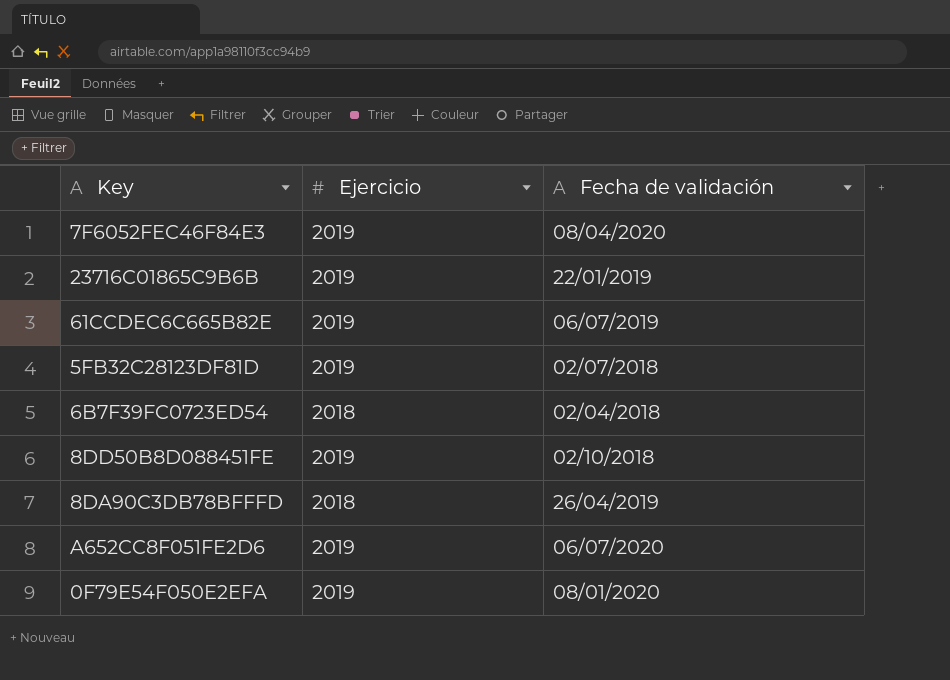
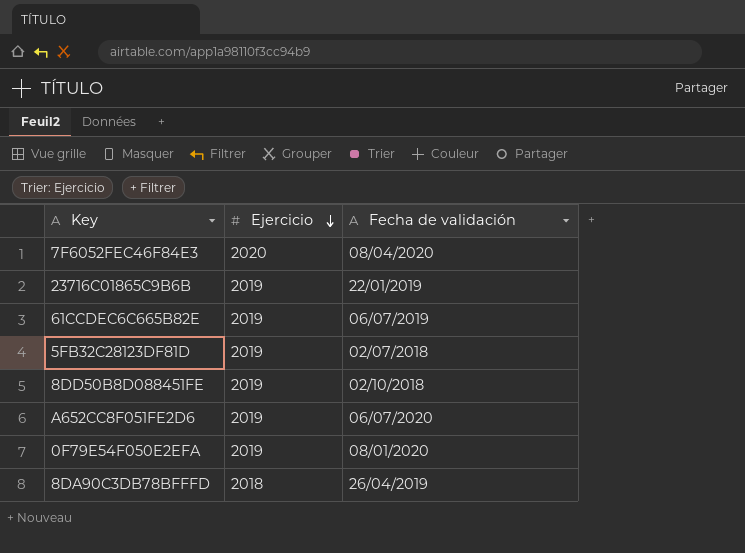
row order: none -> Ejercicio descending
row 6B7F39FC0723ED54: 2018 | 02/04/2018 -> none
7F6052FEC46F84E3 | Ejercicio: 2019 -> 2020

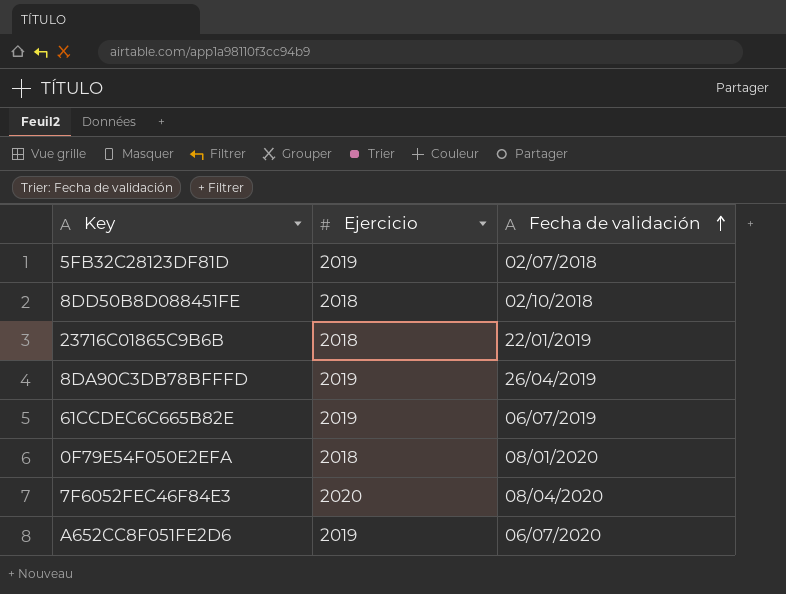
row order: Ejercicio descending -> Fecha de validación ascending
8DD50B8D088451FE | Ejercicio: 2019 -> 2018
23716C01865C9B6B | Ejercicio: 2019 -> 2018
8DA90C3DB78BFFFD | Ejercicio: 2018 -> 2019
0F79E54F050E2EFA | Ejercicio: 2019 -> 2018

